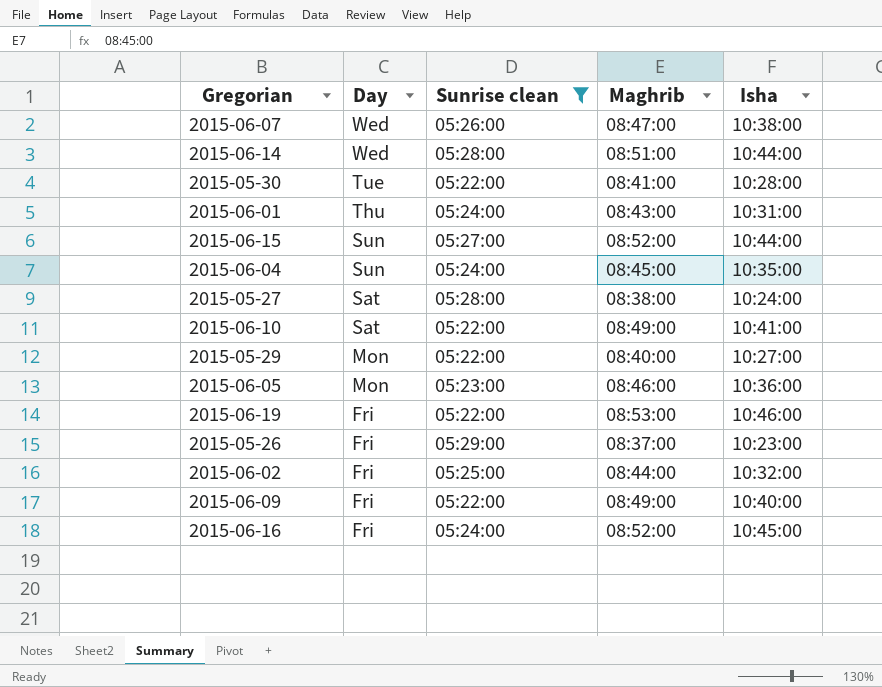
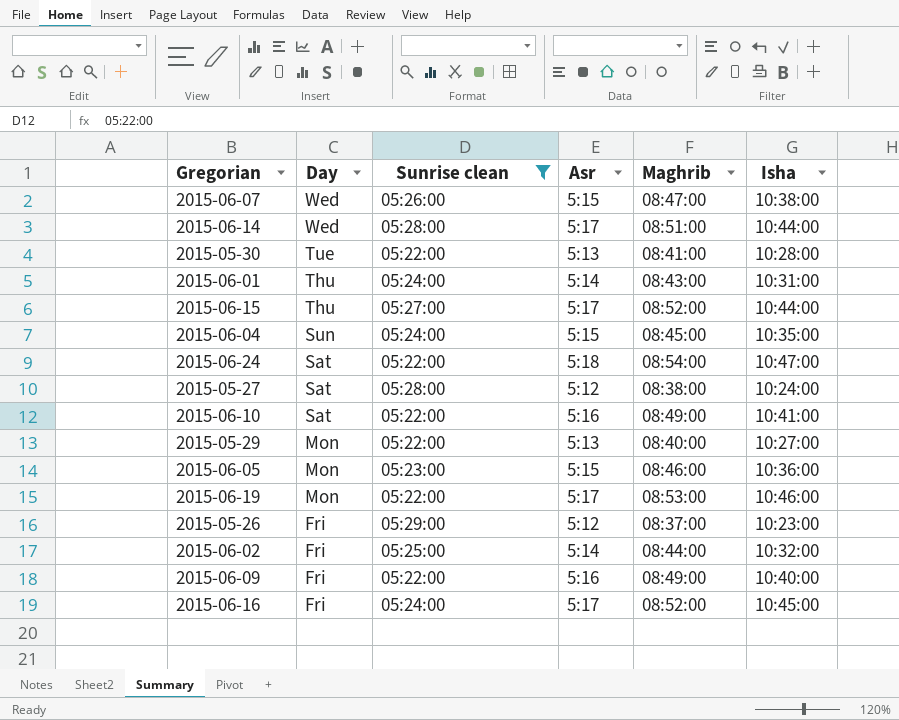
column Asr | position: none -> 4
2015-06-15 | Day: Sun -> Thu
row 2015-06-24: none -> Sat | 05:22:00 | 5:18 | 08:54:00 | 10:47:00
2015-06-19 | Day: Fri -> Mon

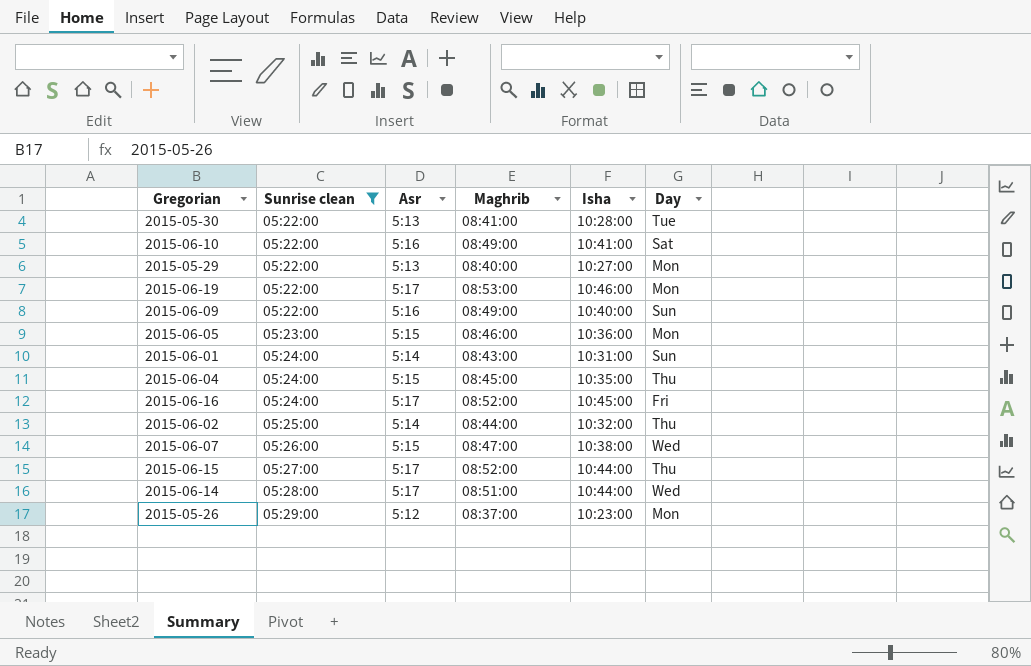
row order: Day descending -> Sunrise clean ascending
column Day | position: 2 -> 6
row 2015-06-24: Sat | 05:22:00 | 5:18 | 08:54:00 | 10:47:00 -> none
row 2015-05-27: Sat | 05:28:00 | 5:12 | 08:38:00 | 10:24:00 -> none
2015-06-09 | Day: Fri -> Sun
2015-06-01 | Day: Thu -> Sun
2015-06-04 | Day: Sun -> Thu
2015-06-02 | Day: Fri -> Thu
2015-05-26 | Day: Fri -> Mon

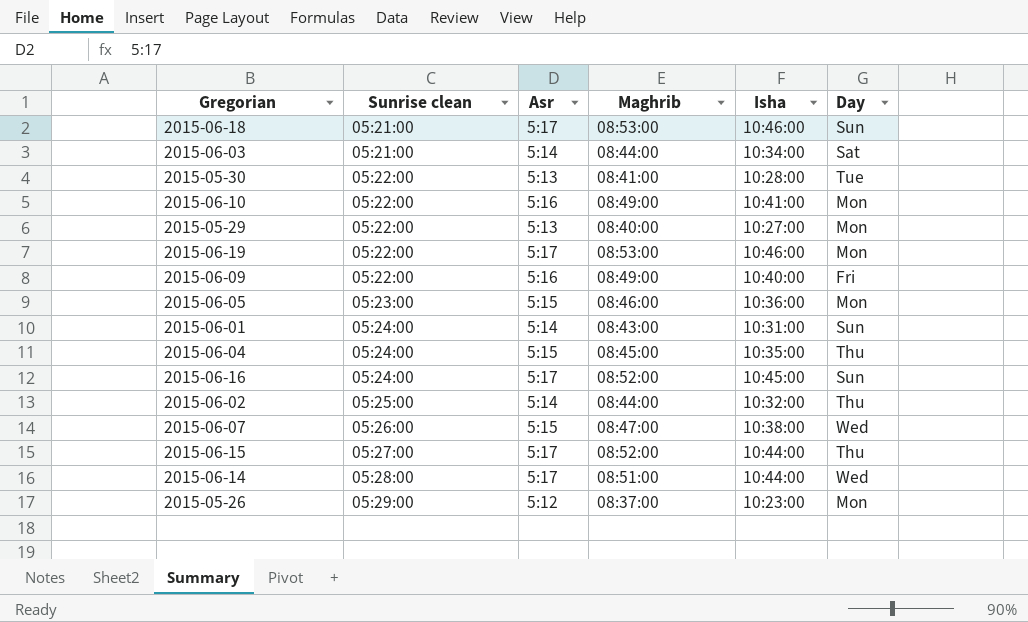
filter: Sunrise clean != 05:21:00 -> none
2015-06-10 | Day: Sat -> Mon
2015-06-09 | Day: Sun -> Fri
2015-06-16 | Day: Fri -> Sun

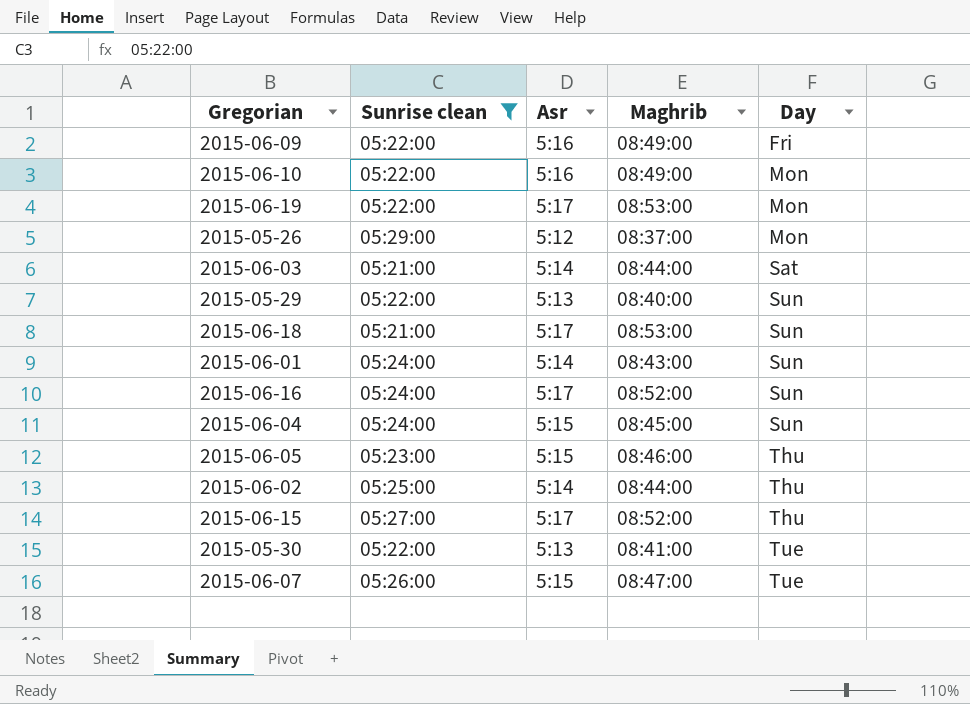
filter: none -> Sunrise clean != 05:28:00
row order: Sunrise clean ascending -> Day ascending
column Isha | position: 5 -> none
2015-05-29 | Day: Mon -> Sun
2015-06-04 | Day: Thu -> Sun
2015-06-05 | Day: Mon -> Thu
2015-06-07 | Day: Wed -> Tue

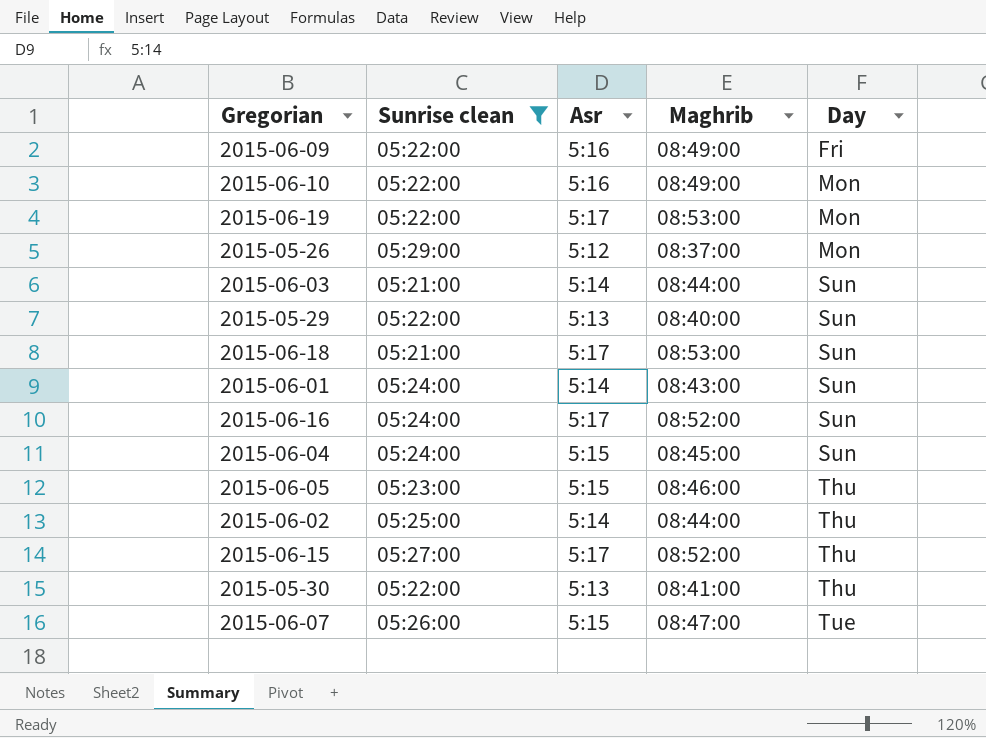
2015-06-03 | Day: Sat -> Sun
2015-05-30 | Day: Tue -> Thu

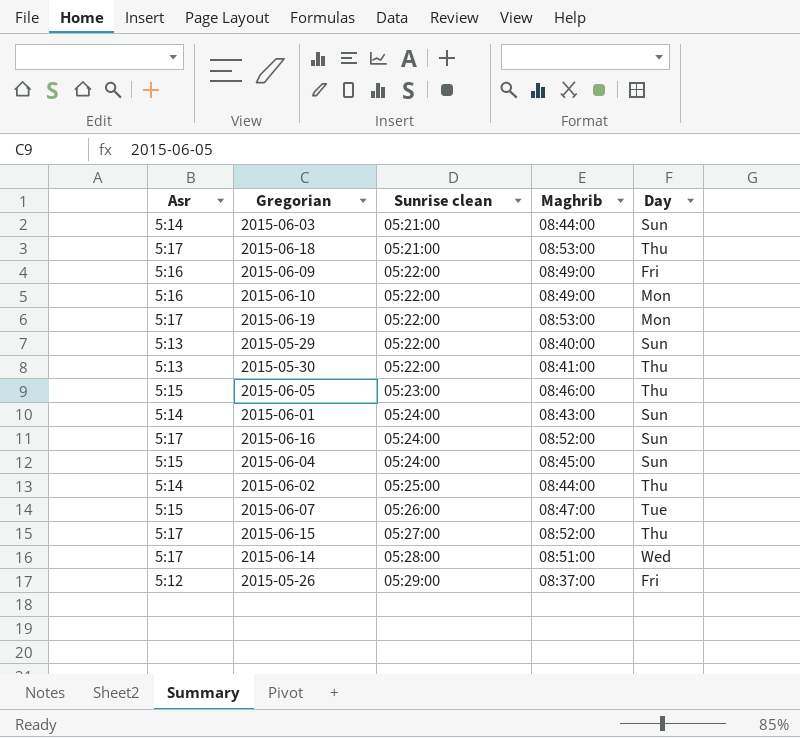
filter: Sunrise clean != 05:28:00 -> none
row order: Day ascending -> Sunrise clean ascending
column Asr | position: 3 -> 1
2015-06-18 | Day: Sun -> Thu
2015-05-26 | Day: Mon -> Fri

